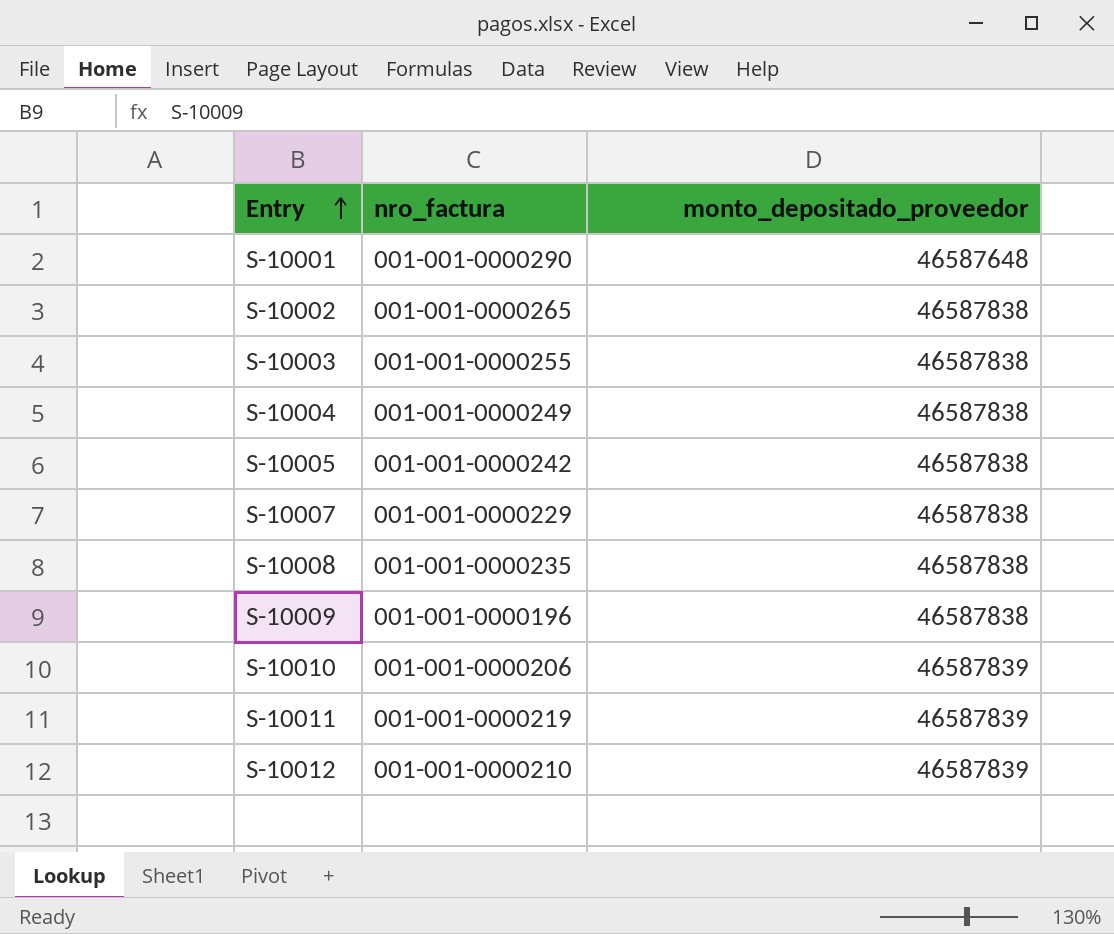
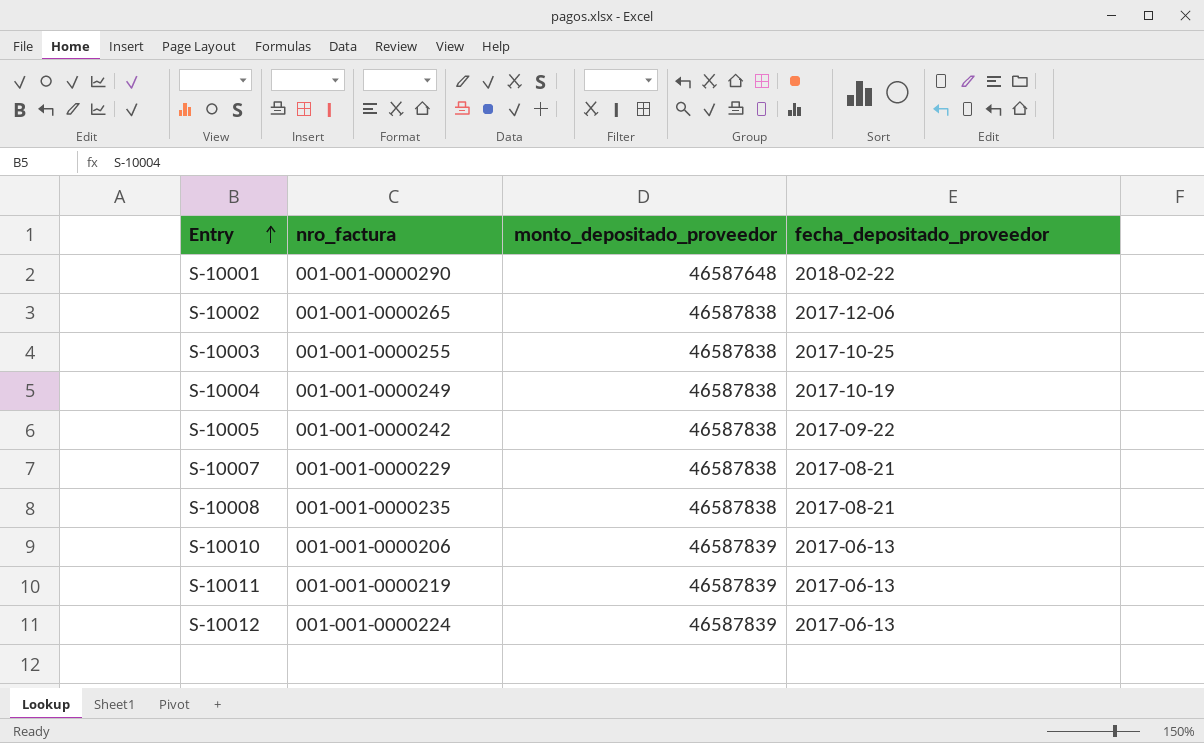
column fecha_depositado_proveedor | position: none -> 4
row S-10009: 001-001-0000196 | 46587838 -> none
S-10012 | nro_factura: 001-001-0000210 -> 001-001-0000224

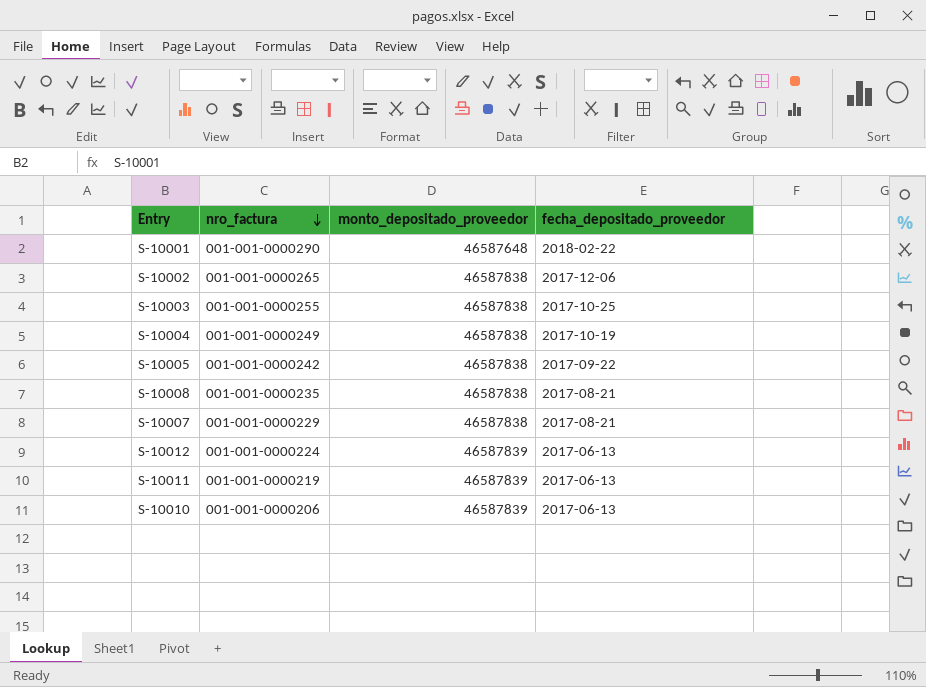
row order: Entry ascending -> nro_factura descending

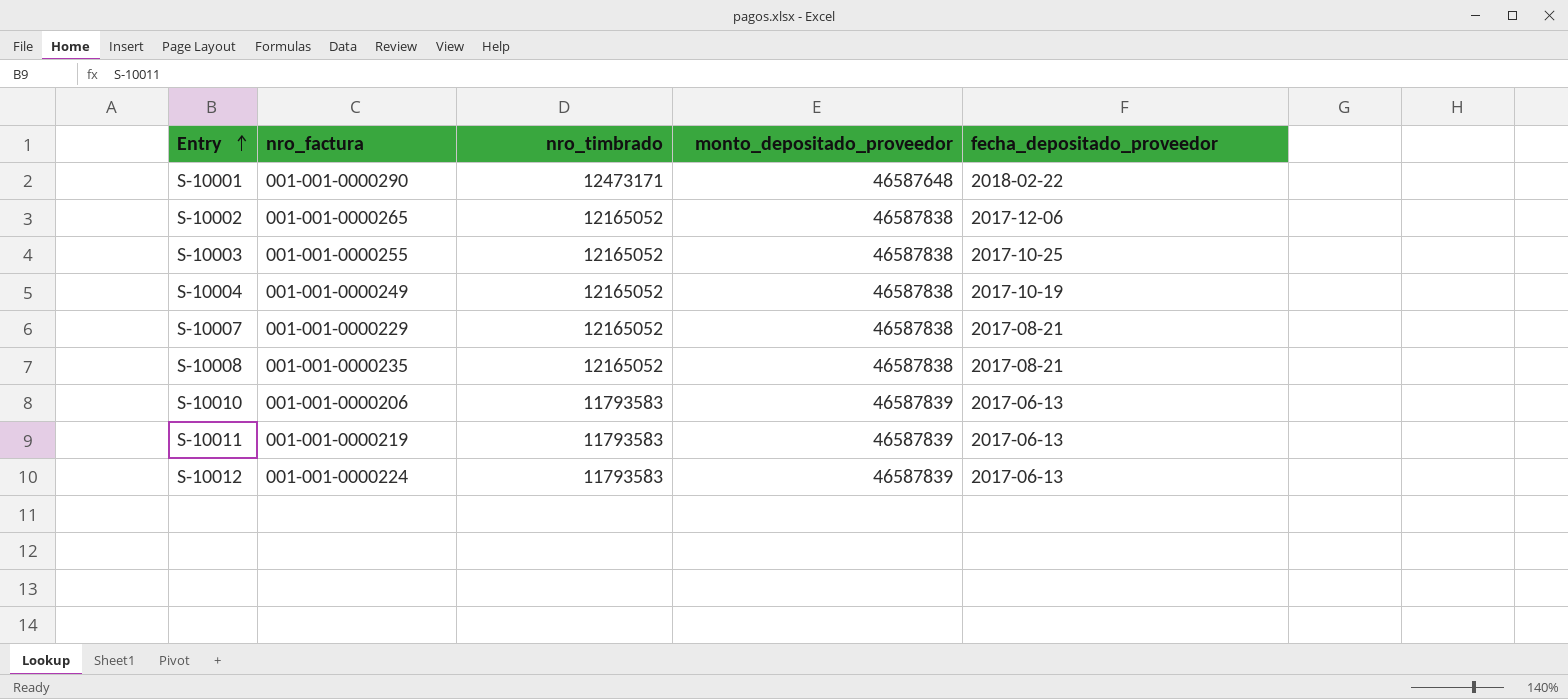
row order: nro_factura descending -> Entry ascending
column nro_timbrado | position: none -> 3
row S-10005: 001-001-0000242 | 46587838 | 2017-09-22 -> none

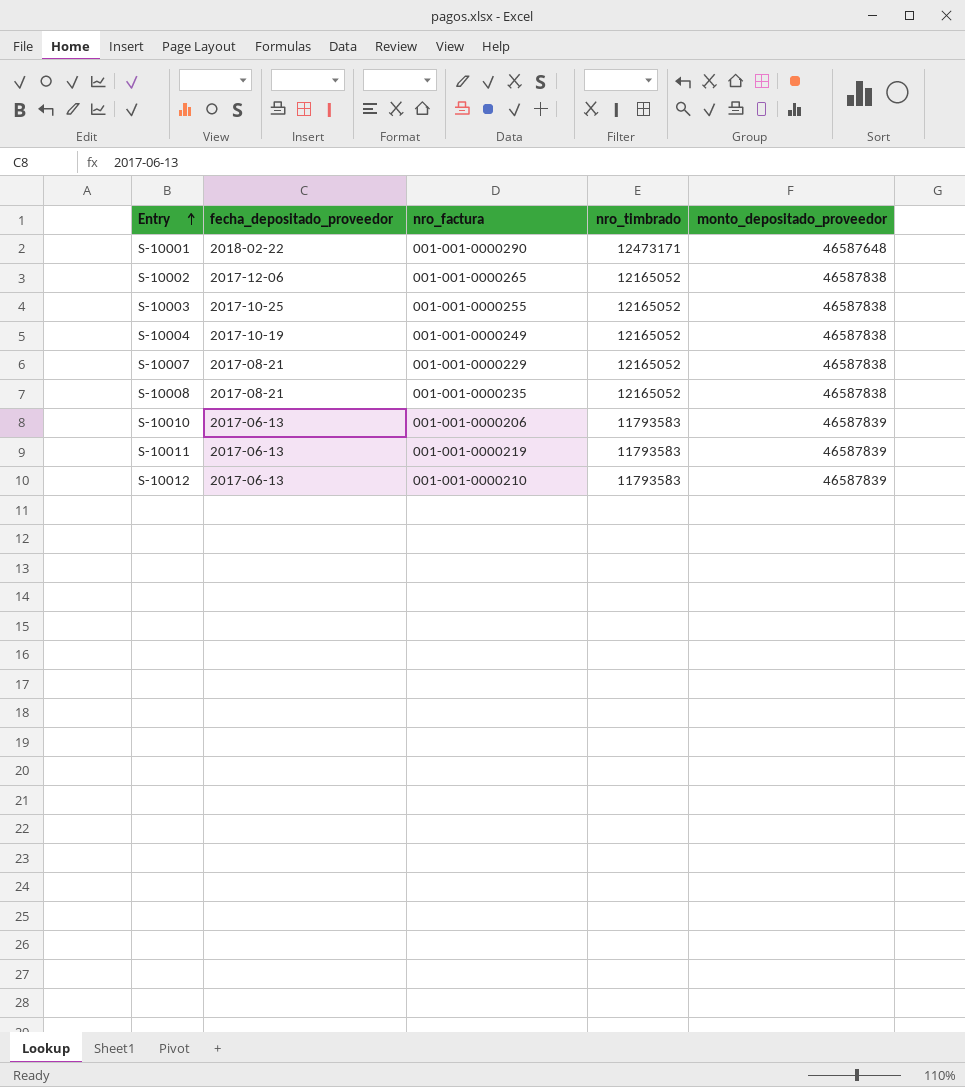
column fecha_depositado_proveedor | position: 5 -> 2
S-10012 | nro_factura: 001-001-0000224 -> 001-001-0000210

